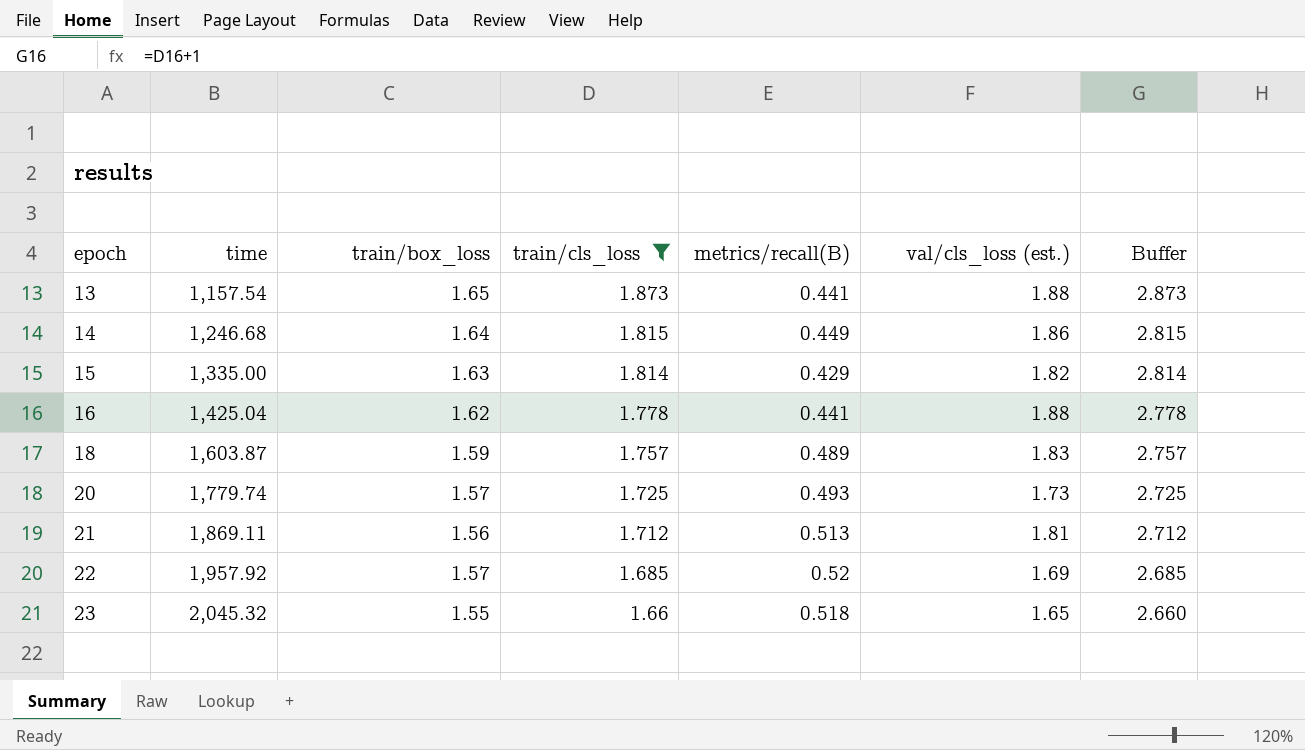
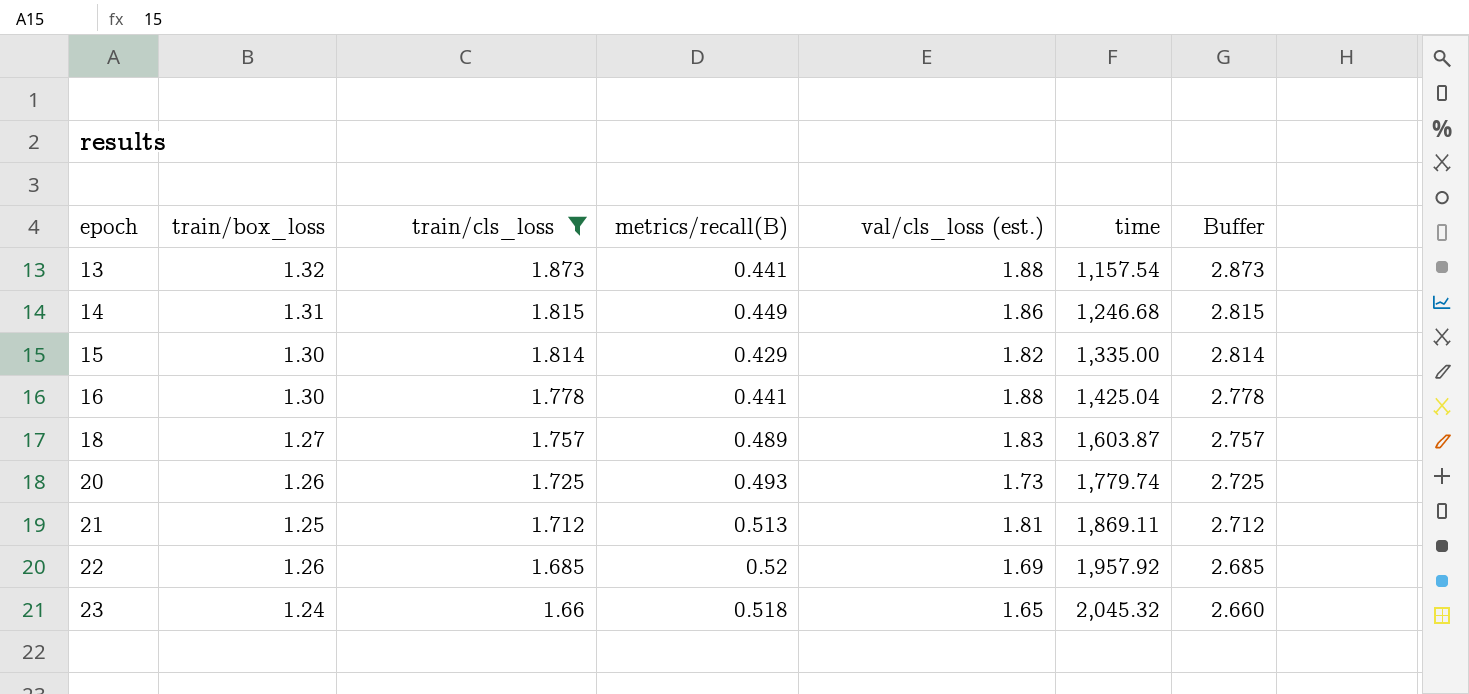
column time | position: 2 -> 6
13 | train/box_loss: 1.65 -> 1.32
14 | train/box_loss: 1.64 -> 1.31
15 | train/box_loss: 1.63 -> 1.30
16 | train/box_loss: 1.62 -> 1.30
18 | train/box_loss: 1.59 -> 1.27
20 | train/box_loss: 1.57 -> 1.26
21 | train/box_loss: 1.56 -> 1.25
22 | train/box_loss: 1.57 -> 1.26
23 | train/box_loss: 1.55 -> 1.24

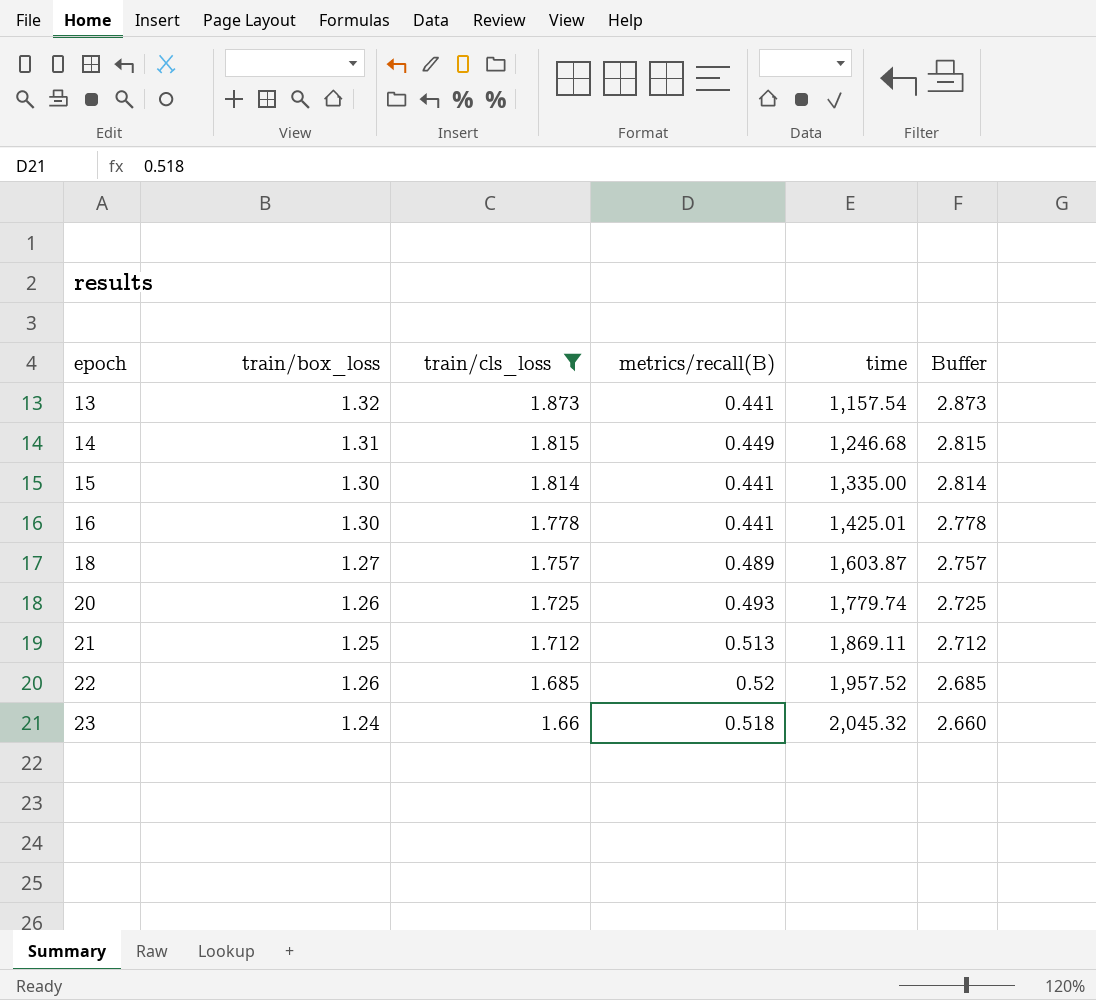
column val/cls_loss (est.) | position: 5 -> none
15 | metrics/recall(B): 0.429 -> 0.441
16 | time: 1,425.04 -> 1,425.01
22 | time: 1,957.92 -> 1,957.52

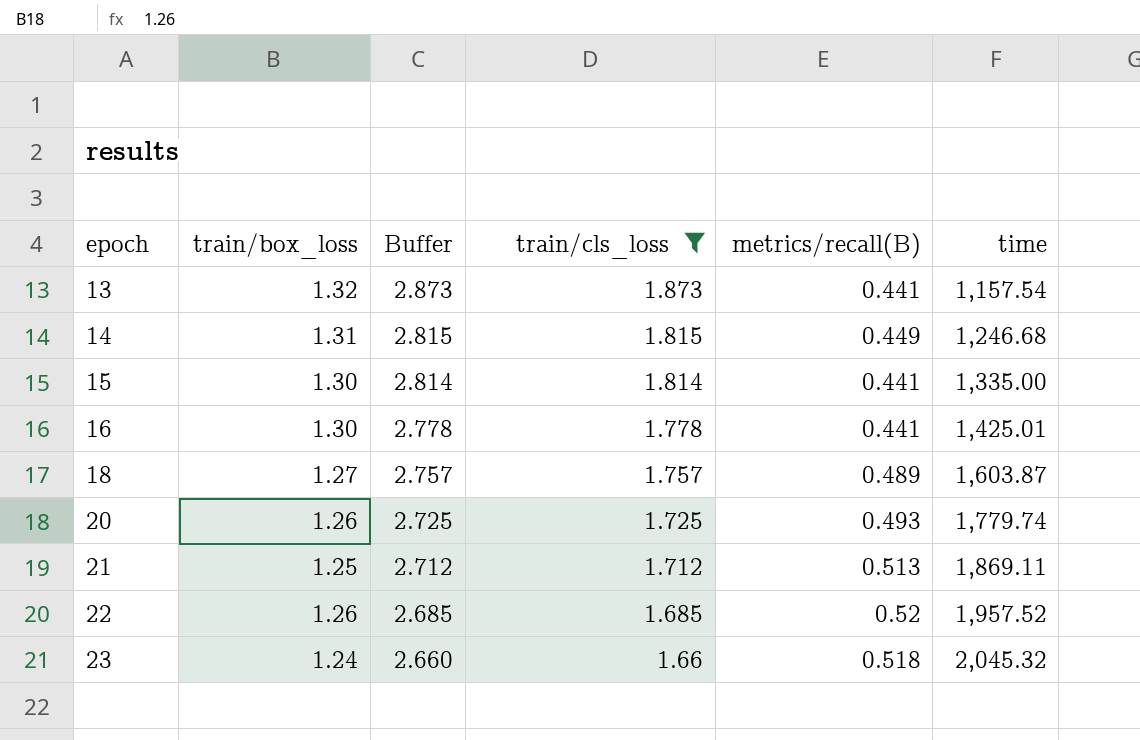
column Buffer | position: 6 -> 3

